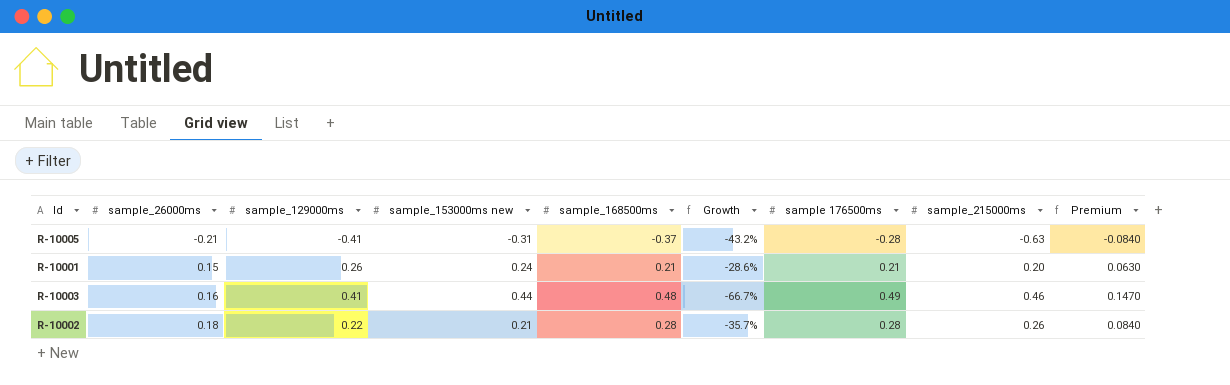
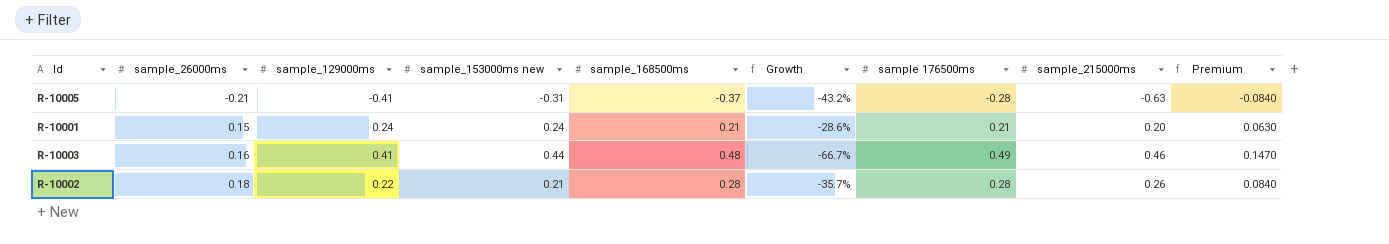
R-10001 | sample_129000ms: 0.26 -> 0.24

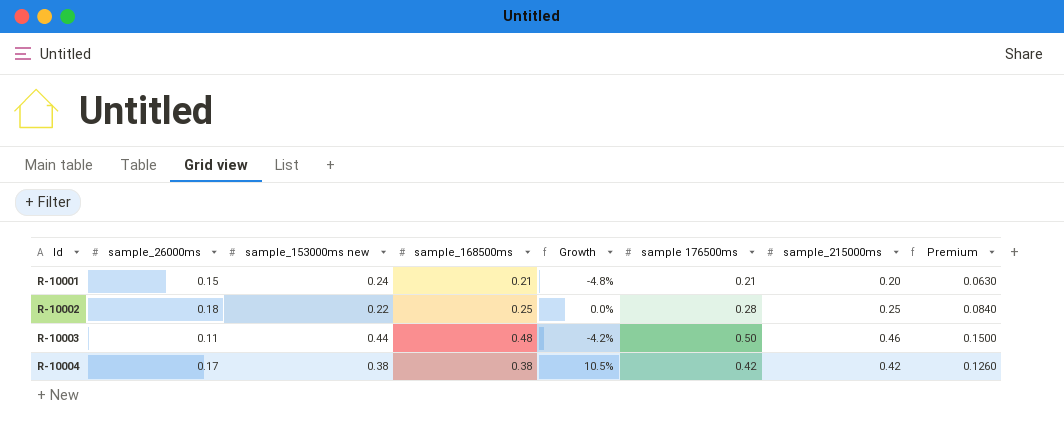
row order: sample_26000ms ascending -> Id ascending
column sample_129000ms | position: 3 -> none
column Growth | formula: ([sample_26000ms] - [sample_168500ms]) / [sample_168500ms] -> ([sample_215000ms] - [sample_168500ms]) / [sample_168500ms]
row R-10005: -0.21 | -0.41 | -0.31 | -0.37 | -43.2% | -0.28 | -0.63 | -0.0840 -> none
R-10002 | sample_153000ms new: 0.21 -> 0.22
R-10002 | sample_168500ms: 0.28 -> 0.25
R-10002 | sample_215000ms: 0.26 -> 0.25
R-10003 | sample_26000ms: 0.16 -> 0.11
R-10003 | sample 176500ms: 0.49 -> 0.50
R-10003 | Premium: 0.1470 -> 0.1500
row R-10004: none -> 0.17 | 0.38 | 0.38 | 10.5% | 0.42 | 0.42 | 0.1260

